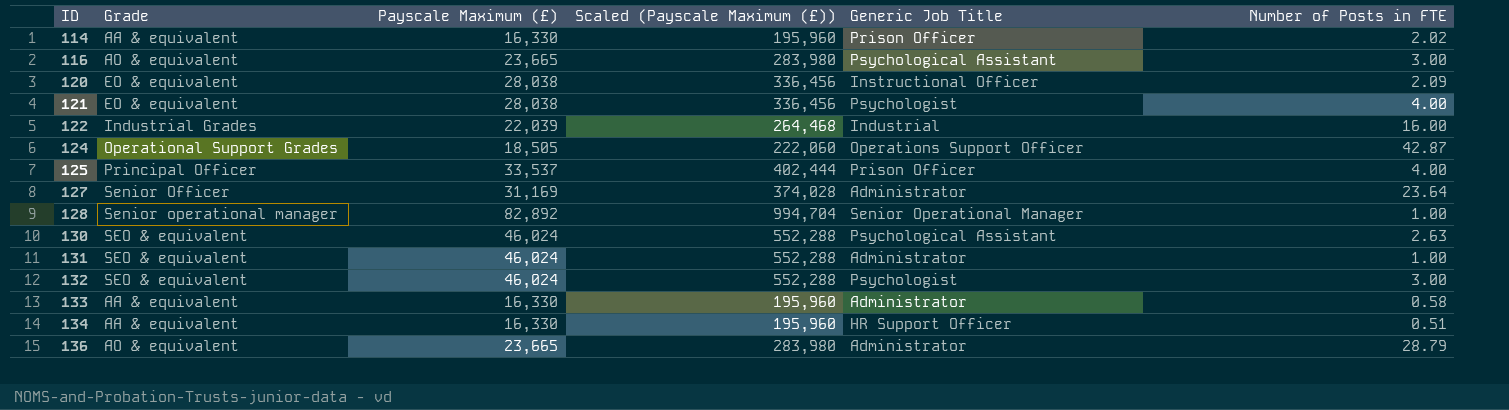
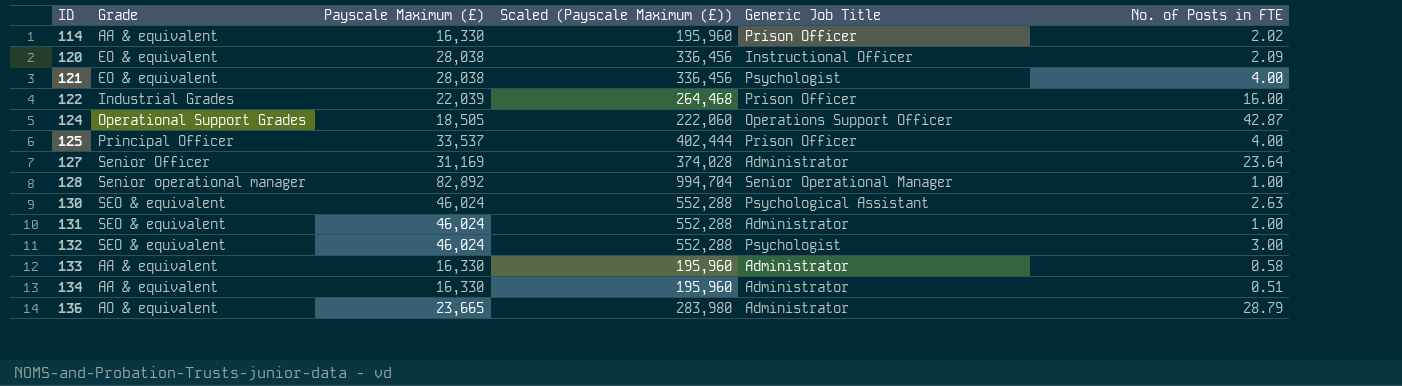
column name: Number of Posts in FTE -> No. of Posts in FTE
row 116: AO & equivalent | 23,665 | 283,980 | Psychological Assistant | 3.00 -> none
122 | Generic Job Title: Industrial -> Prison Officer
134 | Generic Job Title: HR Support Officer -> Administrator

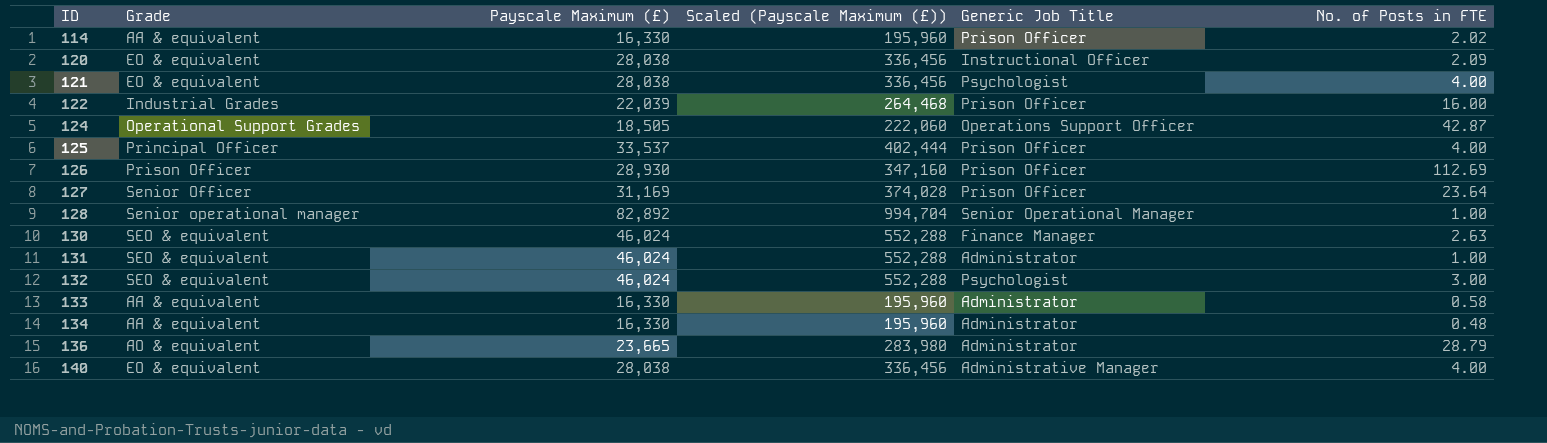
row 126: none -> Prison Officer | 28,930 | 347,160 | Prison Officer | 112.69
127 | Generic Job Title: Administrator -> Prison Officer
130 | Generic Job Title: Psychological Assistant -> Finance Manager
134 | No. of Posts in FTE: 0.51 -> 0.48
row 140: none -> EO & equivalent | 28,038 | 336,456 | Administrative Manager | 4.00

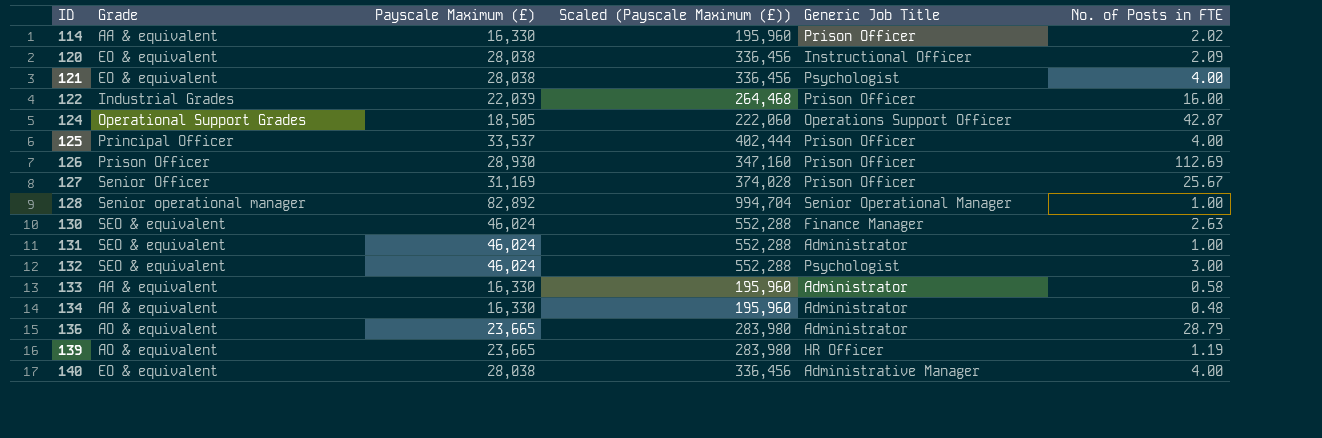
127 | No. of Posts in FTE: 23.64 -> 25.67
row 139: none -> AO & equivalent | 23,665 | 283,980 | HR Officer | 1.19

